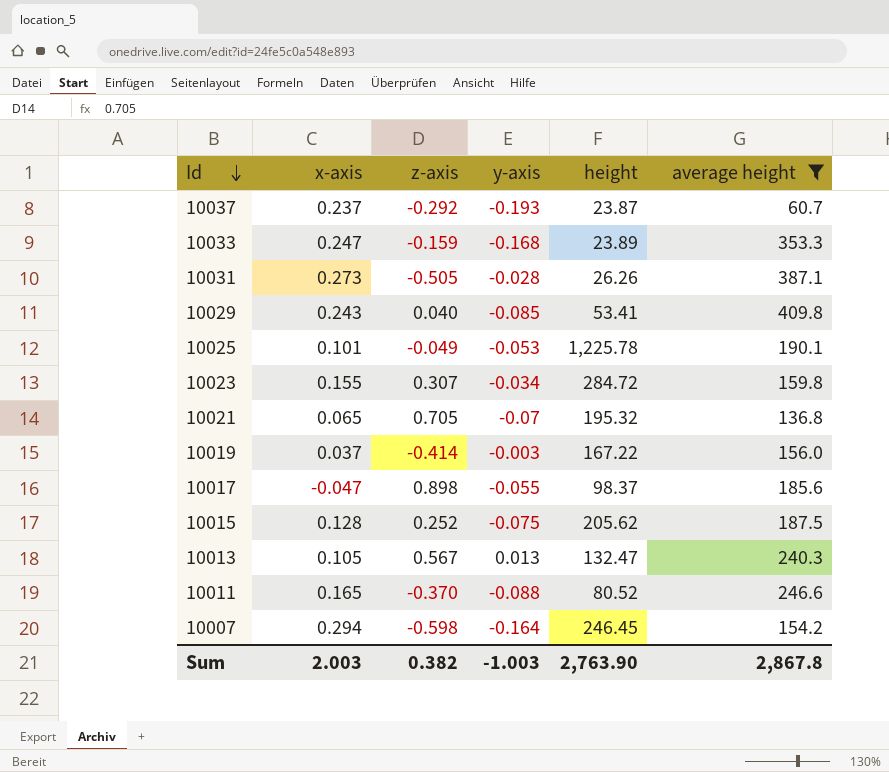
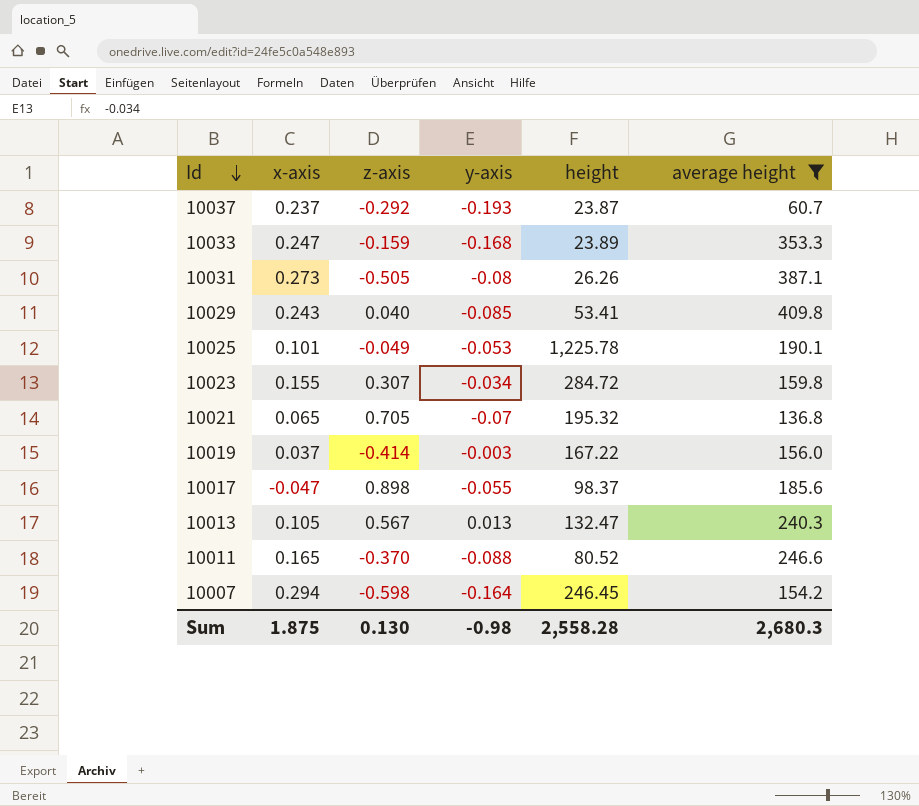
row 10015: 0.128 | 0.252 | -0.075 | 205.62 | 187.5 -> none
10031 | y-axis: -0.028 -> -0.08
Sum | x-axis: 2.003 -> 1.875
Sum | z-axis: 0.382 -> 0.130
Sum | y-axis: -1.003 -> -0.98
Sum | height: 2,763.90 -> 2,558.28
Sum | average height: 2,867.8 -> 2,680.3

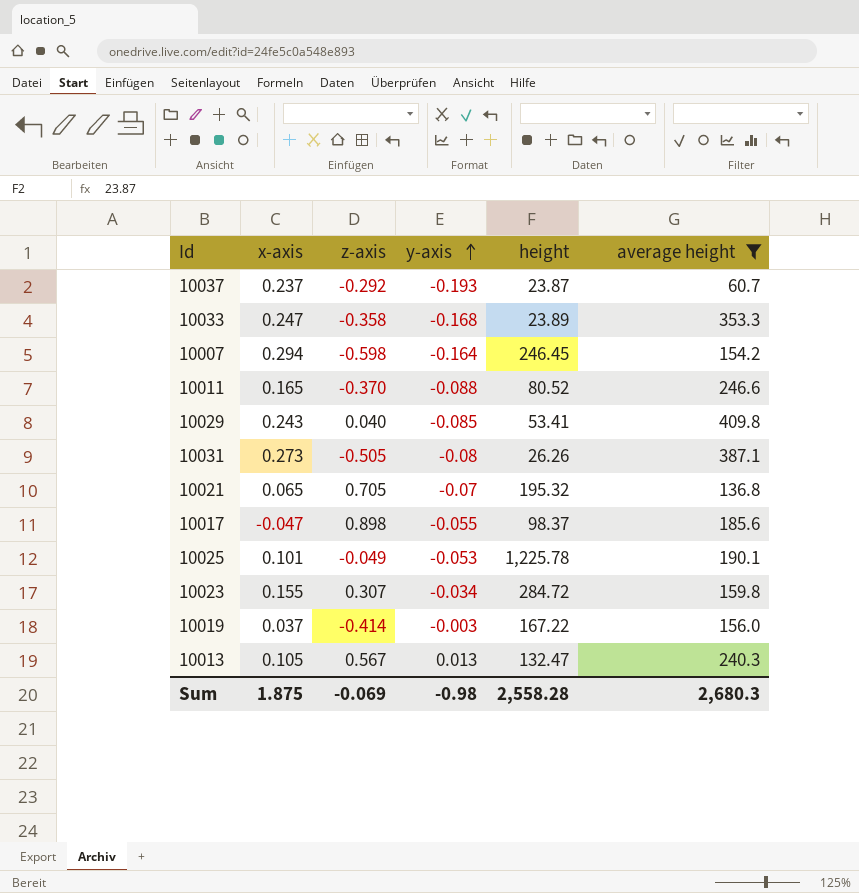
row order: Id descending -> y-axis ascending
10033 | z-axis: -0.159 -> -0.358
Sum | z-axis: 0.130 -> -0.069

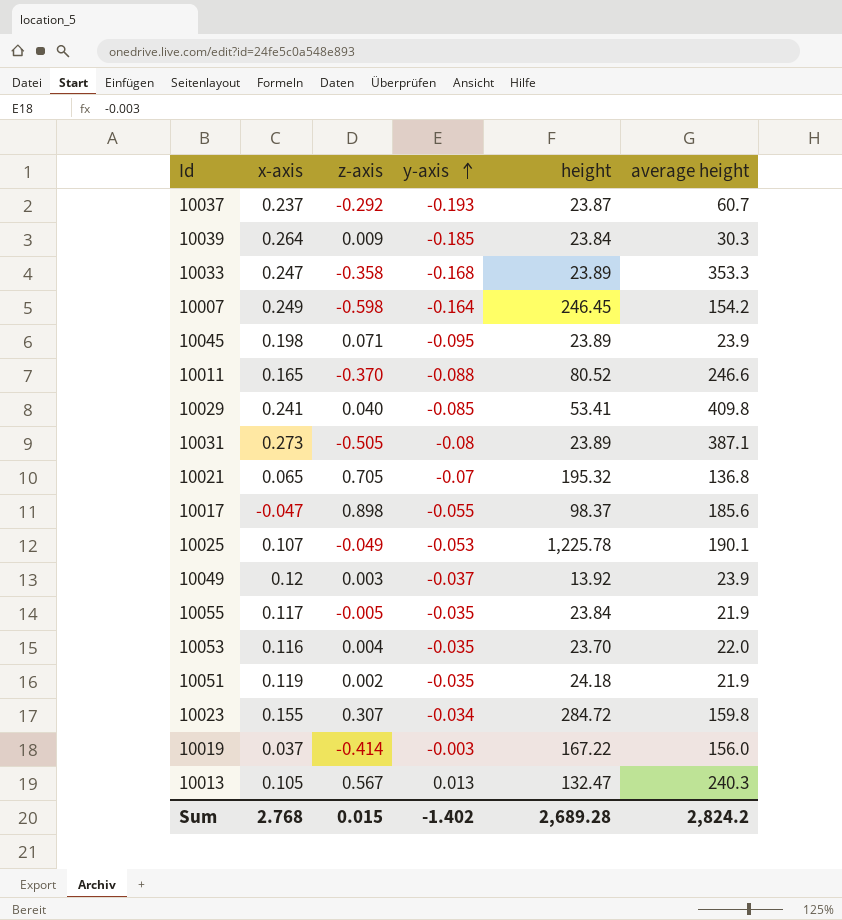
filter: average height >= 60.7 -> none
10007 | x-axis: 0.294 -> 0.249
10029 | x-axis: 0.243 -> 0.241
10031 | height: 26.26 -> 23.89
10025 | x-axis: 0.101 -> 0.107
Sum | x-axis: 1.875 -> 2.768
Sum | z-axis: -0.069 -> 0.015
Sum | y-axis: -0.98 -> -1.402
Sum | height: 2,558.28 -> 2,689.28
Sum | average height: 2,680.3 -> 2,824.2

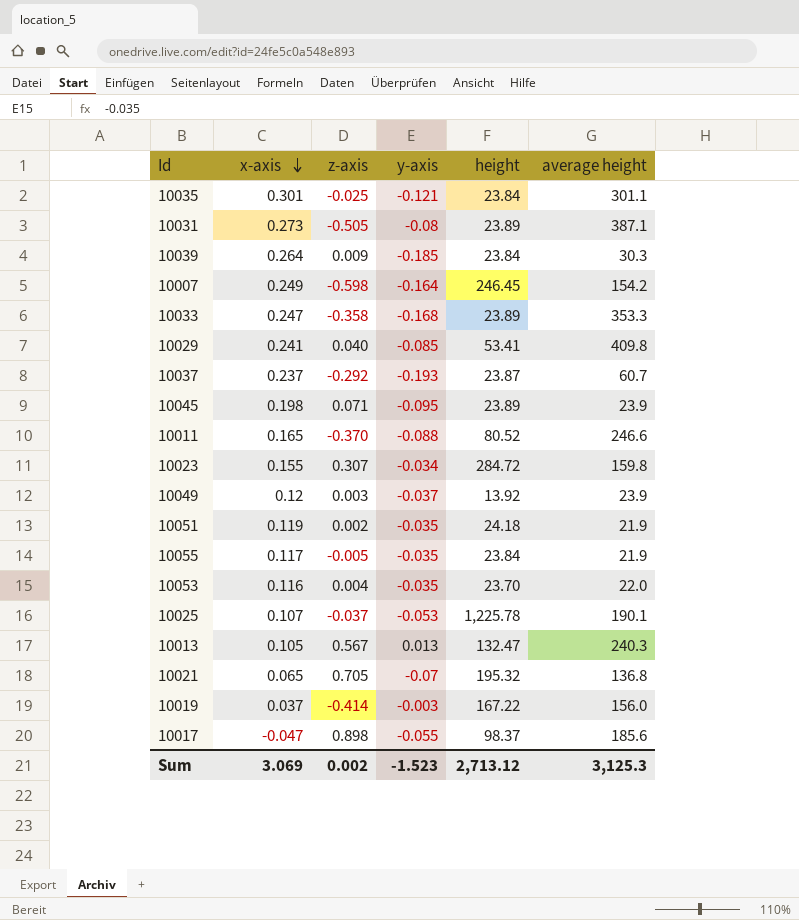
row order: y-axis ascending -> x-axis descending
row 10035: none -> 0.301 | -0.025 | -0.121 | 23.84 | 301.1
10025 | z-axis: -0.049 -> -0.037
Sum | x-axis: 2.768 -> 3.069
Sum | z-axis: 0.015 -> 0.002
Sum | y-axis: -1.402 -> -1.523
Sum | height: 2,689.28 -> 2,713.12
Sum | average height: 2,824.2 -> 3,125.3

